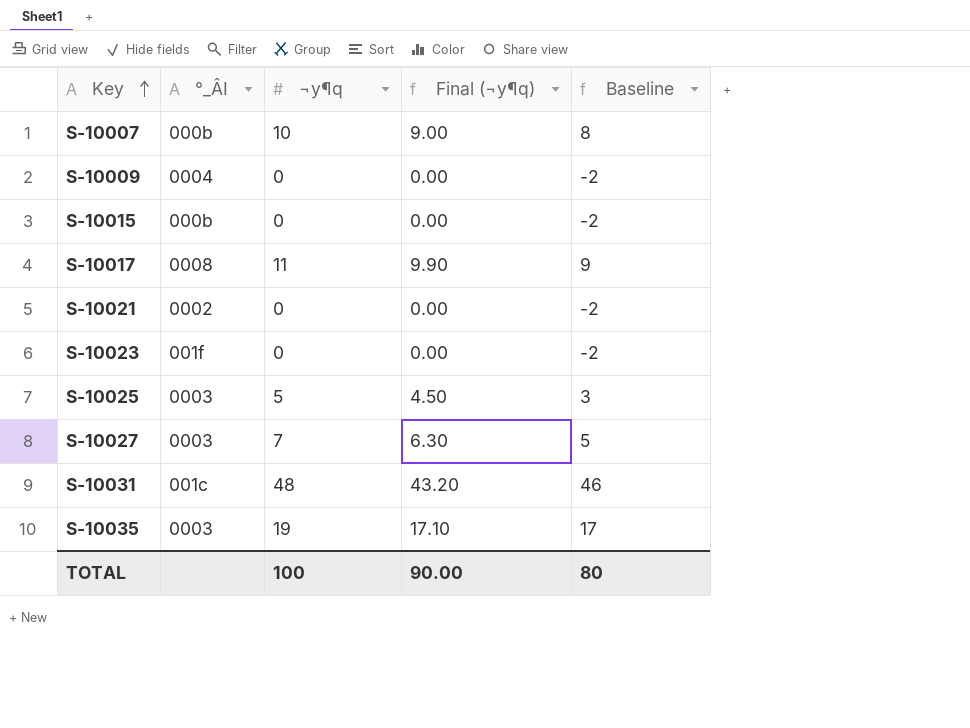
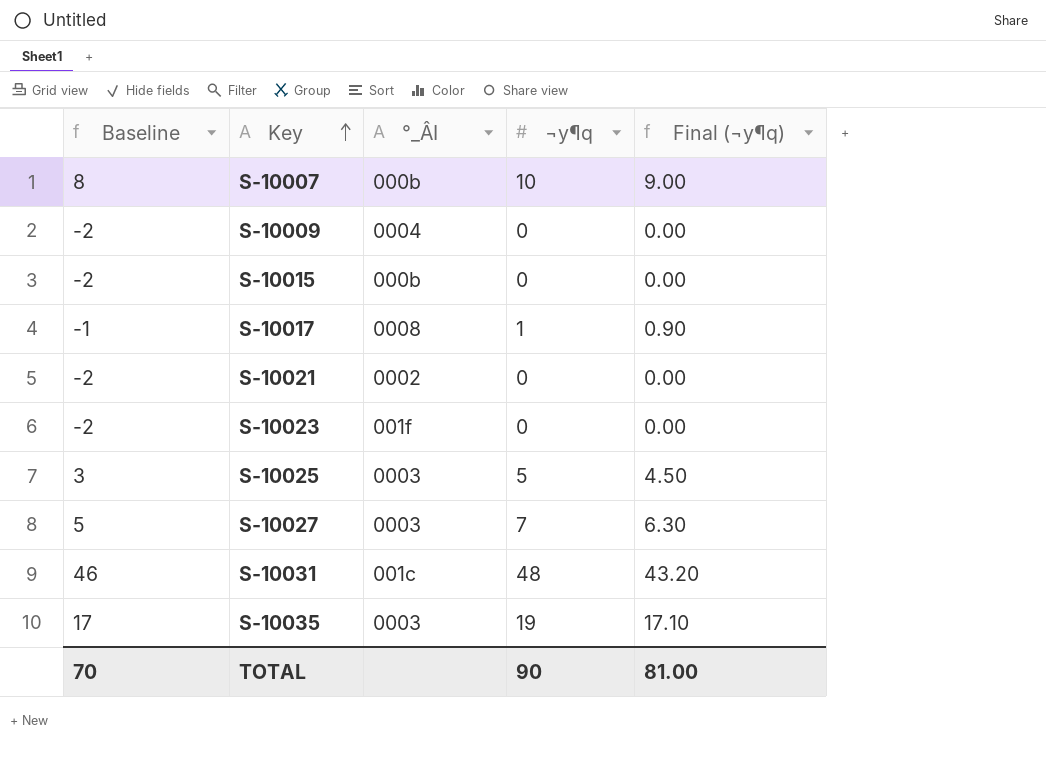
column Baseline | position: 5 -> 1
S-10017 | Baseline: 9 -> -1
S-10017 | ¬y¶q: 11 -> 1
S-10017 | Final (¬y¶q): 9.90 -> 0.90
TOTAL | Baseline: 80 -> 70
TOTAL | ¬y¶q: 100 -> 90
TOTAL | Final (¬y¶q): 90.00 -> 81.00

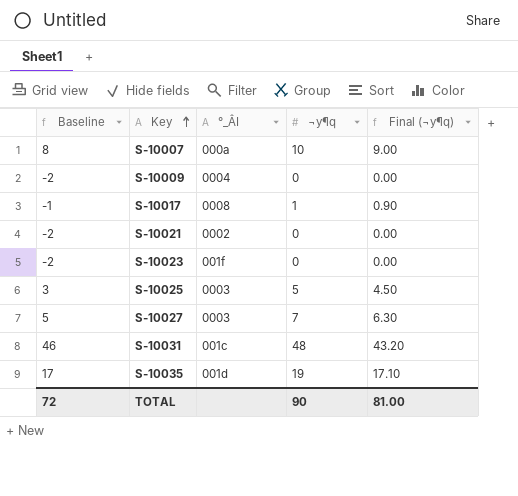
row S-10015: -2 | 000b | 0 | 0.00 -> none
S-10007 | °_ÂI: 000b -> 000a
S-10035 | °_ÂI: 0003 -> 001d
TOTAL | Baseline: 70 -> 72

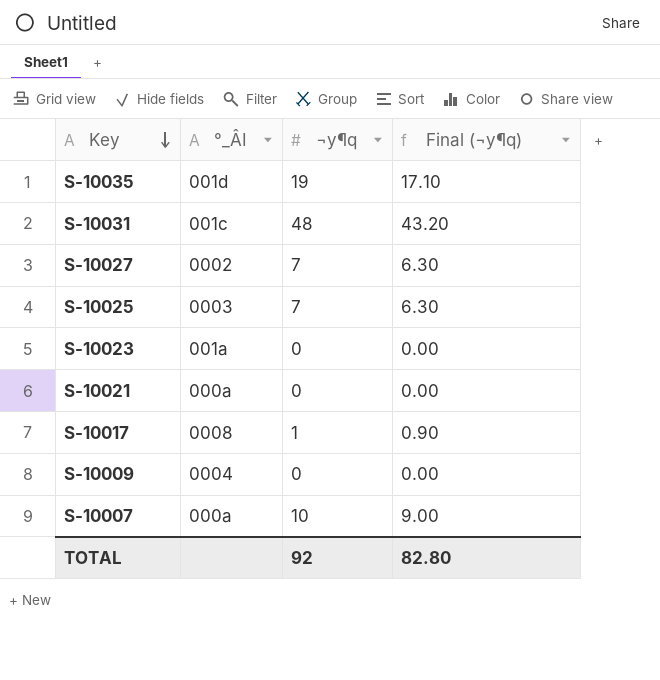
row order: Key ascending -> Key descending
column Baseline | formula: [¬y¶q] - 2 -> none
S-10027 | °_ÂI: 0003 -> 0002
S-10025 | ¬y¶q: 5 -> 7
S-10025 | Final (¬y¶q): 4.50 -> 6.30
S-10023 | °_ÂI: 001f -> 001a
S-10021 | °_ÂI: 0002 -> 000a
TOTAL | ¬y¶q: 90 -> 92
TOTAL | Final (¬y¶q): 81.00 -> 82.80

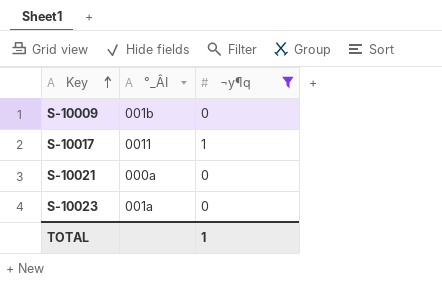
filter: none -> ¬y¶q <= 1
row order: Key descending -> Key ascending
column Final (¬y¶q) | formula: [¬y¶q] * 0.9 -> none
S-10009 | °_ÂI: 0004 -> 001b
S-10017 | °_ÂI: 0008 -> 0011
TOTAL | ¬y¶q: 92 -> 1

